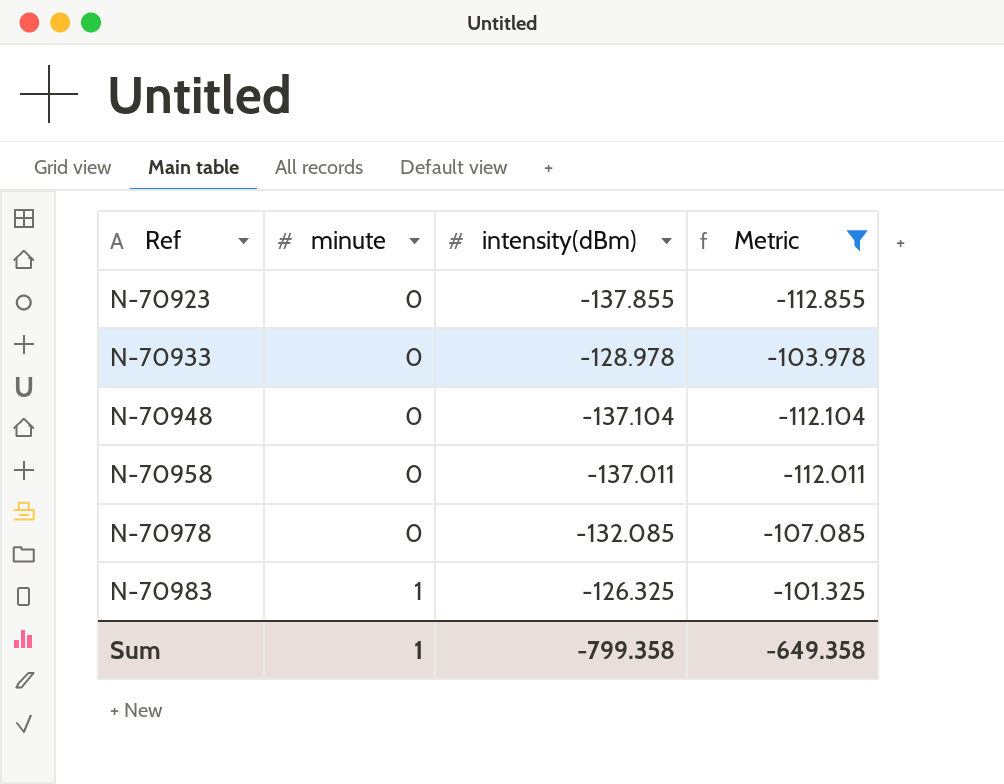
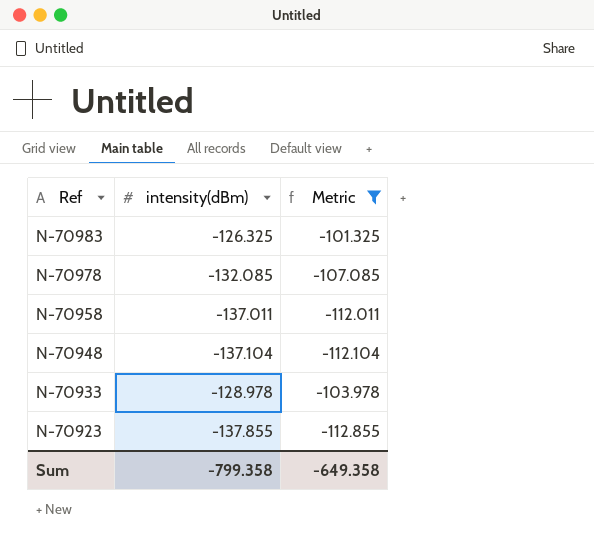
row order: Ref ascending -> Ref descending
column minute | position: 2 -> none

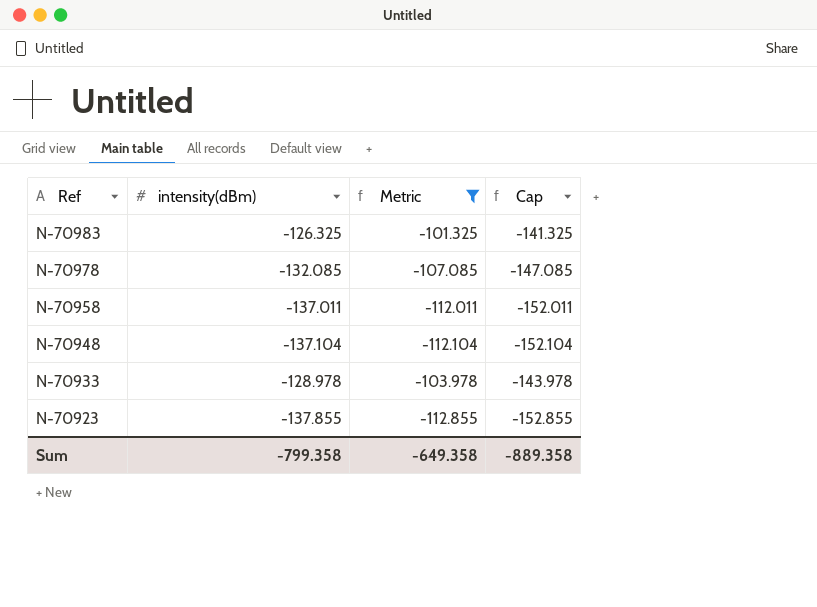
column Cap | formula: none -> [intensity(dBm)] - 15

